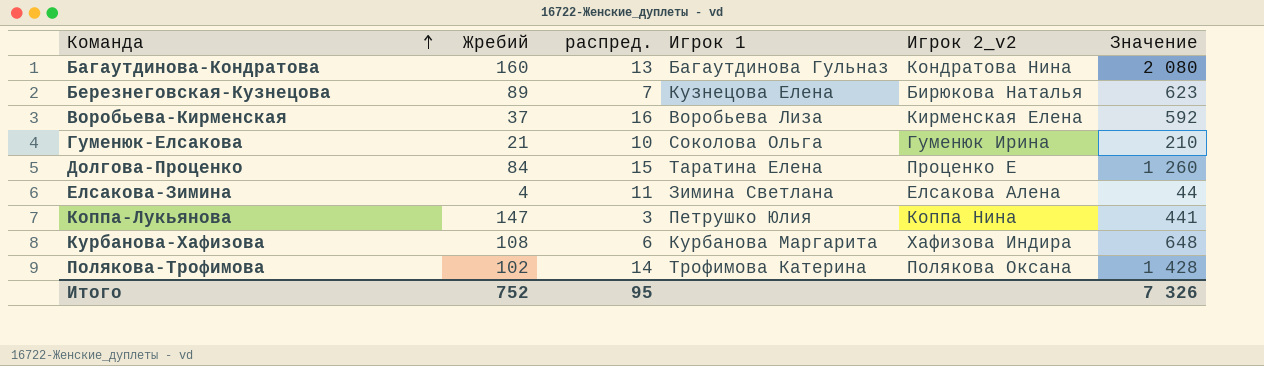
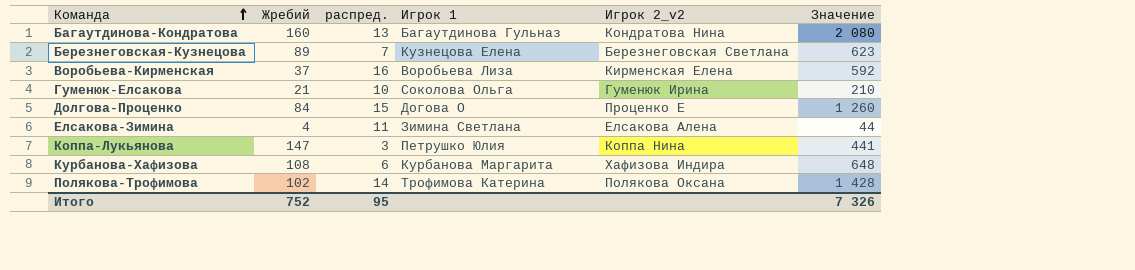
Березнеговская-Кузнецова | Игрок 2_v2: Бирюкова Наталья -> Березнеговская Светлана
Долгова-Проценко | Игрок 1: Таратина Елена -> Догова О

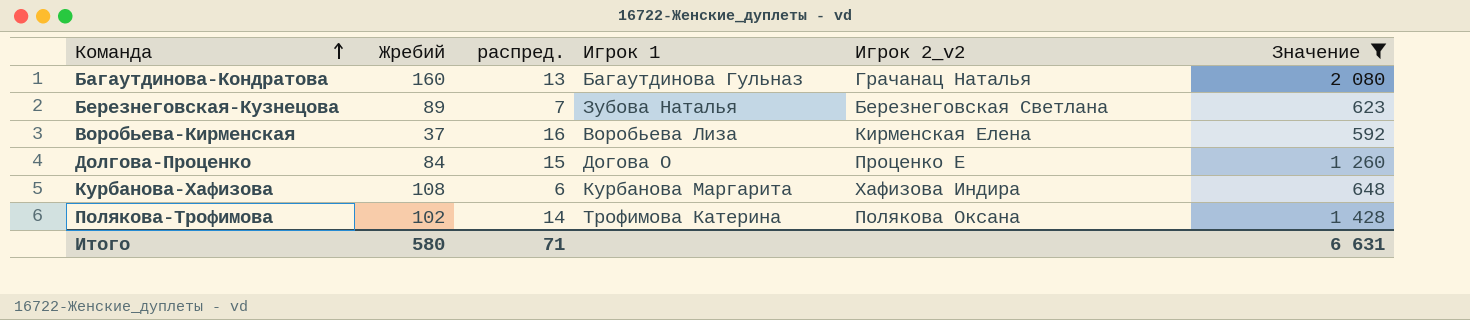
filter: none -> Значение >= 592
Багаутдинова-Кондратова | Игрок 2_v2: Кондратова Нина -> Грачанац Наталья
Березнеговская-Кузнецова | Игрок 1: Кузнецова Елена -> Зубова Наталья
Итого | Жребий: 752 -> 580
Итого | распред.: 95 -> 71
Итого | Значение: 7 326 -> 6 631

